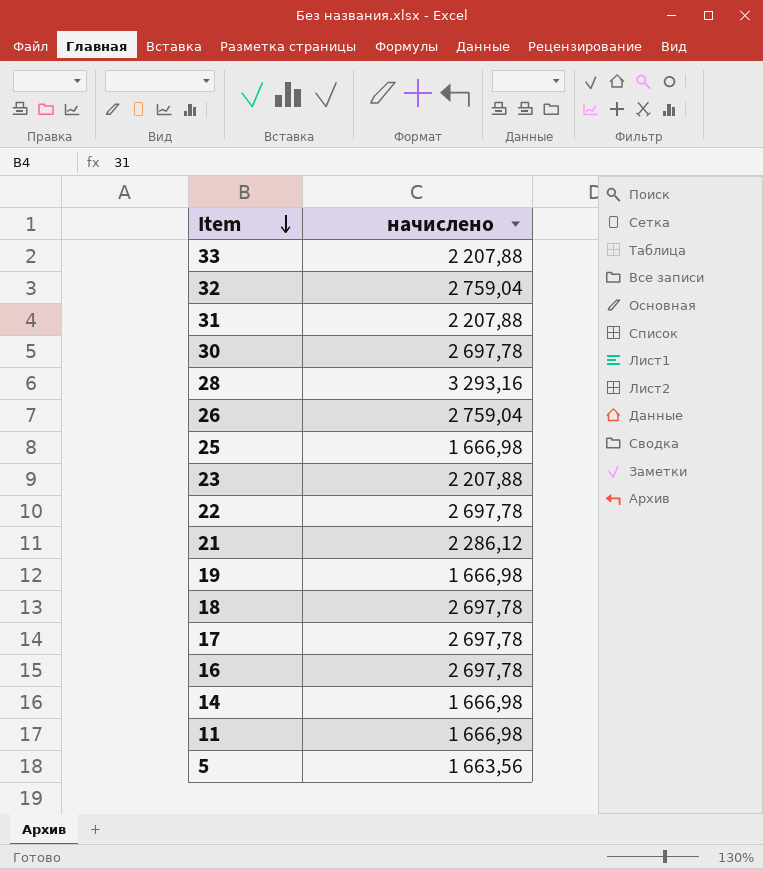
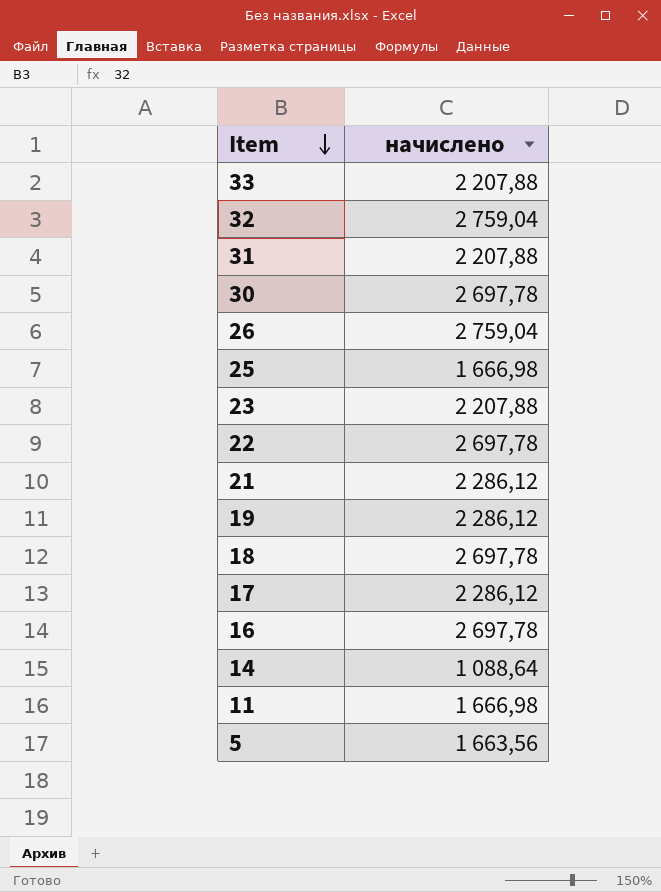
row 28: 3 293,16 -> none
19 | начислено: 1 666,98 -> 2 286,12
17 | начислено: 2 697,78 -> 2 286,12
14 | начислено: 1 666,98 -> 1 088,64

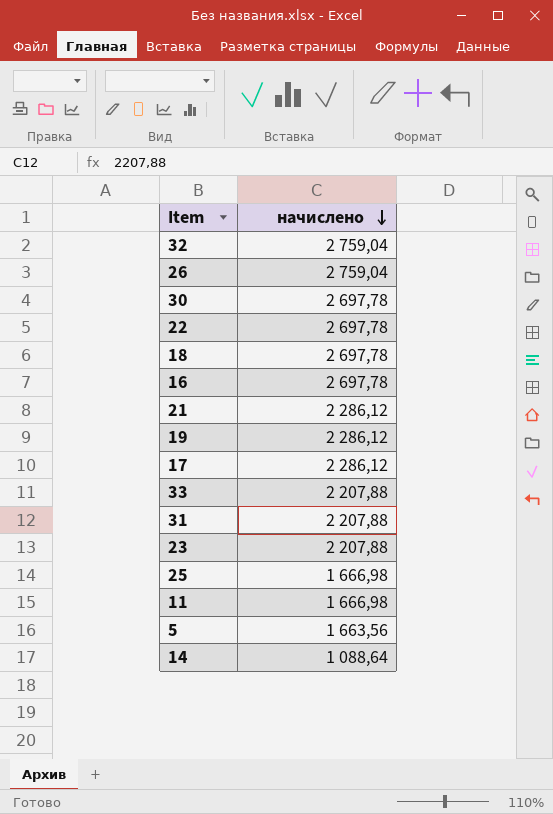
row order: Item descending -> начислено descending

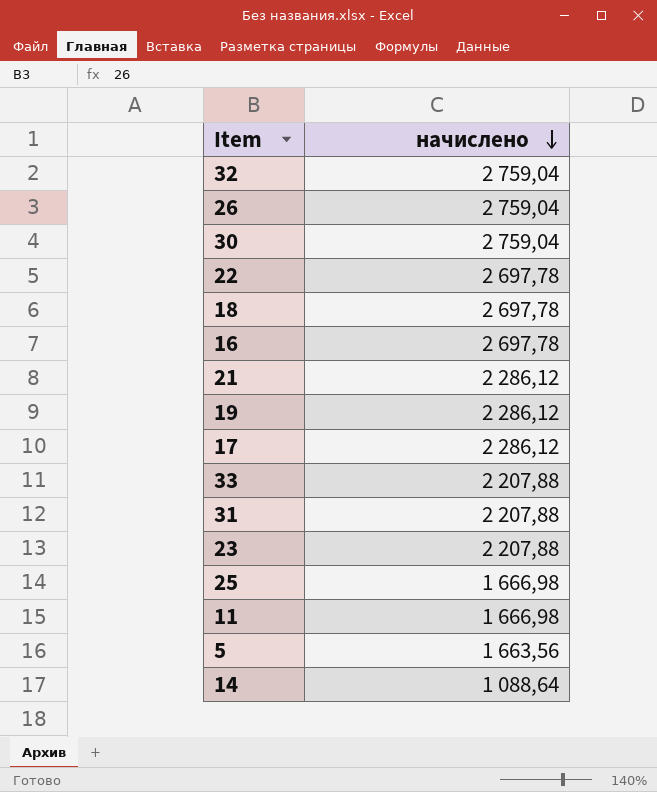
30 | начислено: 2 697,78 -> 2 759,04

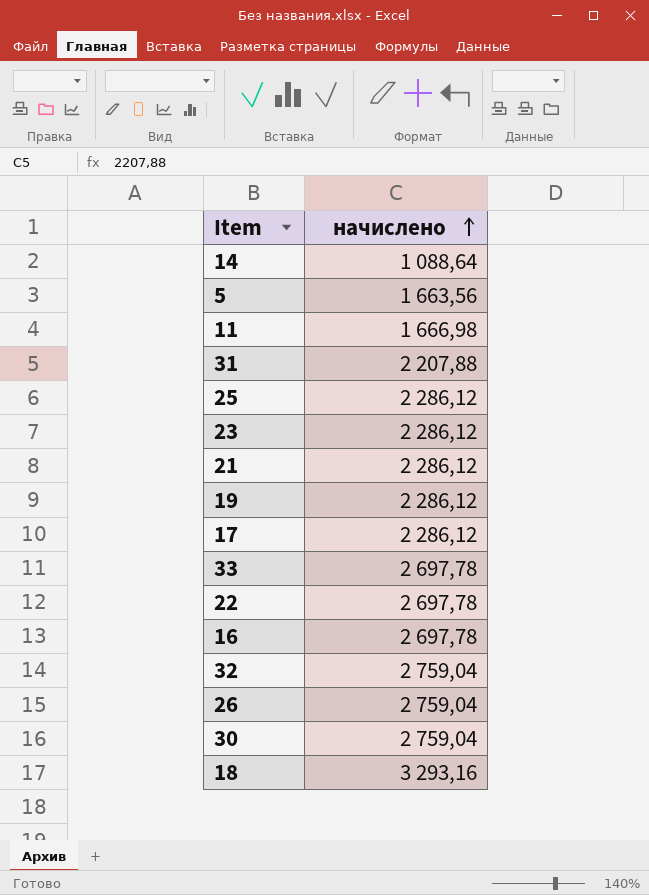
row order: начислено descending -> начислено ascending
25 | начислено: 1 666,98 -> 2 286,12
23 | начислено: 2 207,88 -> 2 286,12
33 | начислено: 2 207,88 -> 2 697,78
18 | начислено: 2 697,78 -> 3 293,16

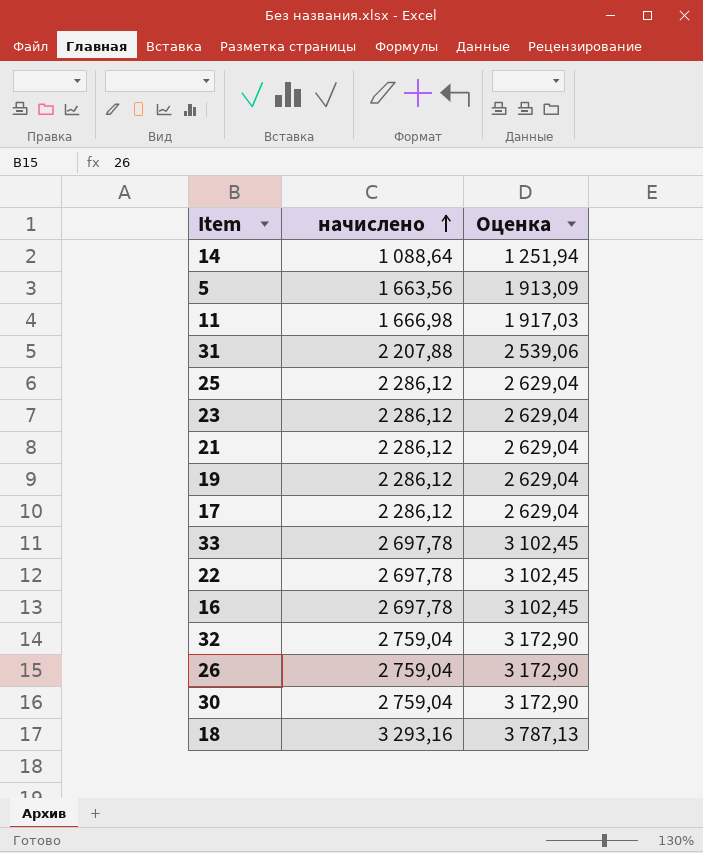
column Оценка | formula: none -> [начислено] * 1,15

